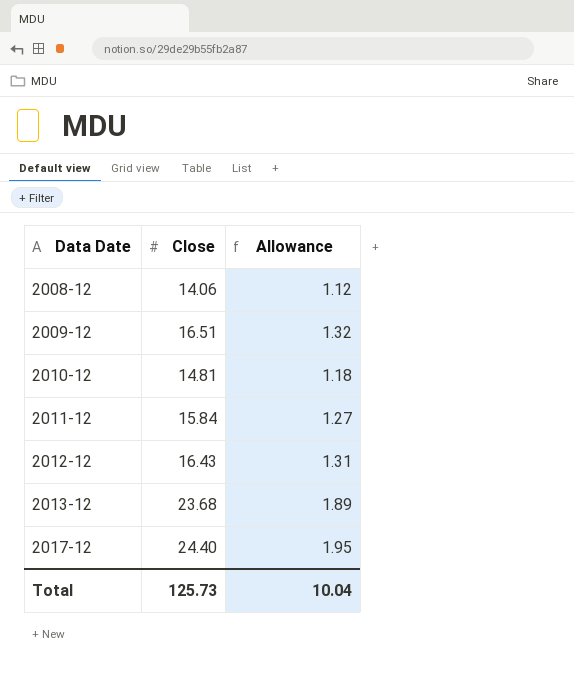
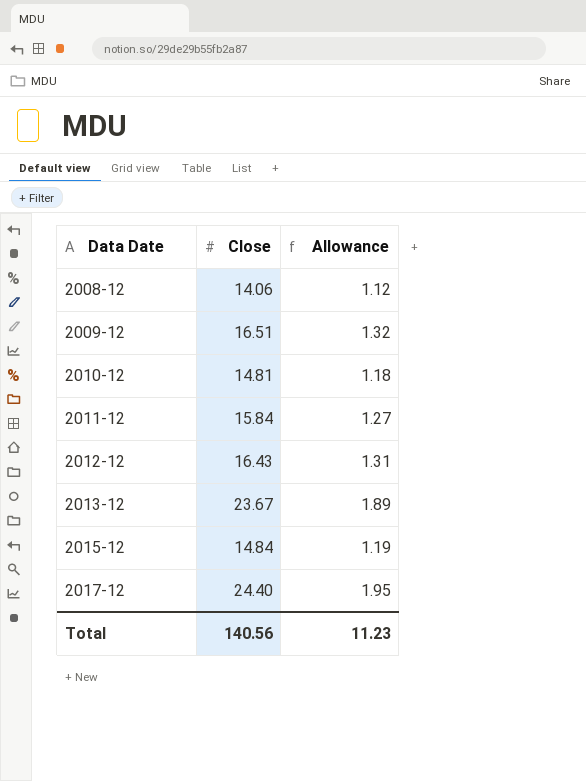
2013-12 | Close: 23.68 -> 23.67
row 2015-12: none -> 14.84 | 1.19
Total | Close: 125.73 -> 140.56
Total | Allowance: 10.04 -> 11.23

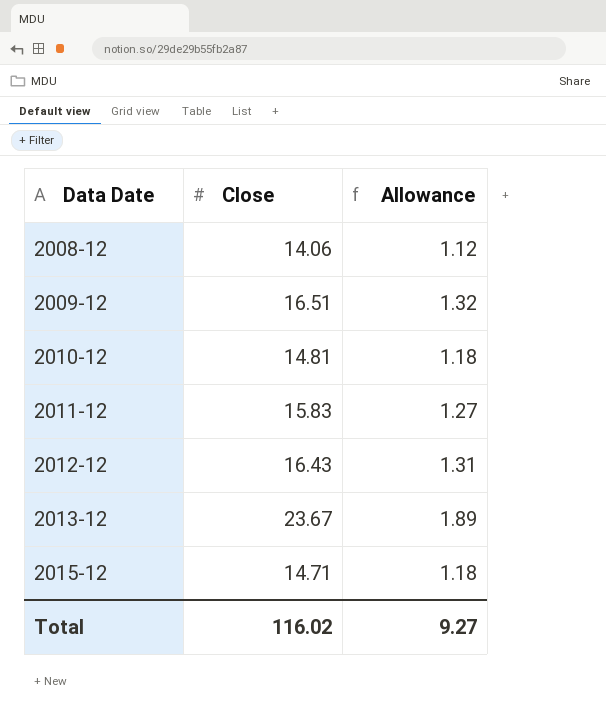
row 2017-12: 24.40 | 1.95 -> none
2011-12 | Close: 15.84 -> 15.83
2015-12 | Close: 14.84 -> 14.71
2015-12 | Allowance: 1.19 -> 1.18
Total | Close: 140.56 -> 116.02
Total | Allowance: 11.23 -> 9.27

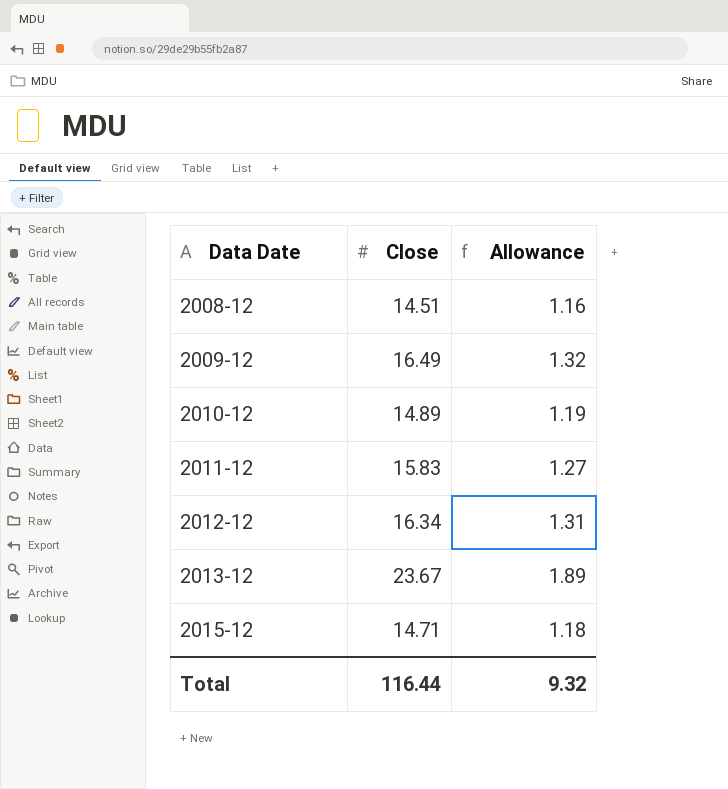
2008-12 | Close: 14.06 -> 14.51
2008-12 | Allowance: 1.12 -> 1.16
2009-12 | Close: 16.51 -> 16.49
2010-12 | Close: 14.81 -> 14.89
2010-12 | Allowance: 1.18 -> 1.19
2012-12 | Close: 16.43 -> 16.34
Total | Close: 116.02 -> 116.44
Total | Allowance: 9.27 -> 9.32

